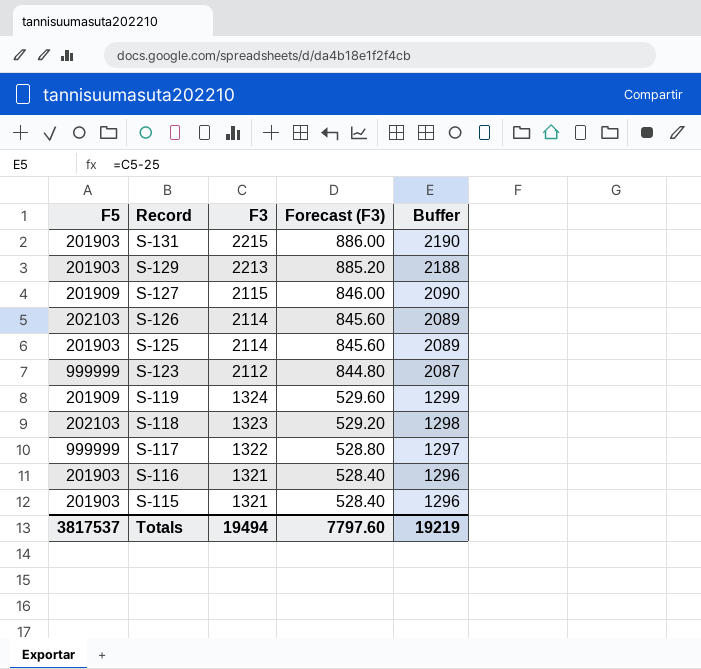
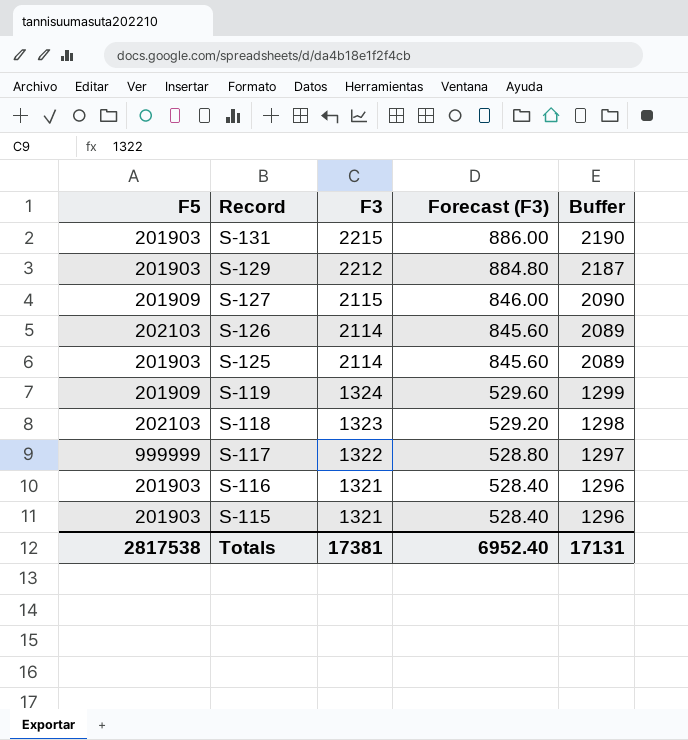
row S-123: 999999 | 2112 | 844.80 | 2087 -> none
S-129 | F3: 2213 -> 2212
S-129 | Forecast (F3): 885.20 -> 884.80
S-129 | Buffer: 2188 -> 2187
Totals | F5: 3817537 -> 2817538
Totals | F3: 19494 -> 17381
Totals | Forecast (F3): 7797.60 -> 6952.40
Totals | Buffer: 19219 -> 17131

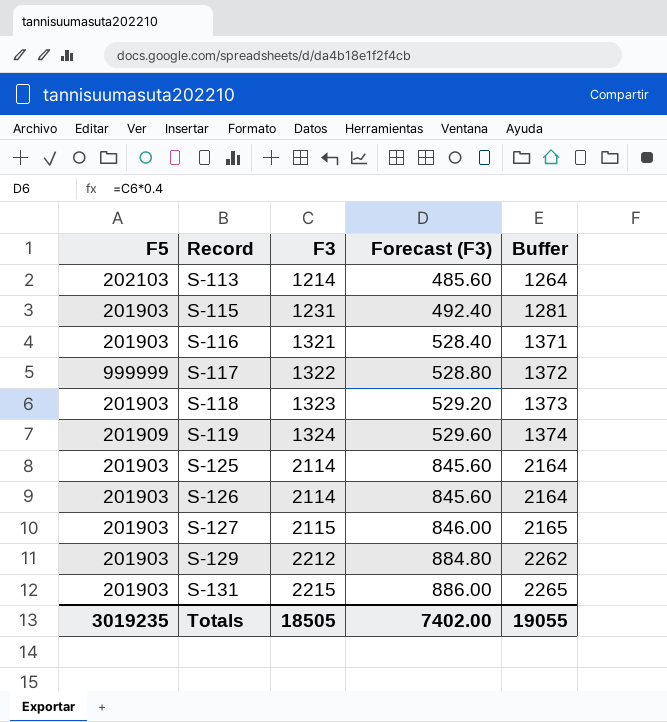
row order: Record descending -> Record ascending
column Buffer | formula: [F3] - 25 -> [F3] + 50
row S-113: none -> 202103 | 1214 | 485.60 | 1264
S-115 | F3: 1321 -> 1231
S-115 | Forecast (F3): 528.40 -> 492.40
S-118 | F5: 202103 -> 201903
S-126 | F5: 202103 -> 201903
S-127 | F5: 201909 -> 201903
Totals | F5: 2817538 -> 3019235
Totals | F3: 17381 -> 18505
Totals | Forecast (F3): 6952.40 -> 7402.00
Totals | Buffer: 17131 -> 19055

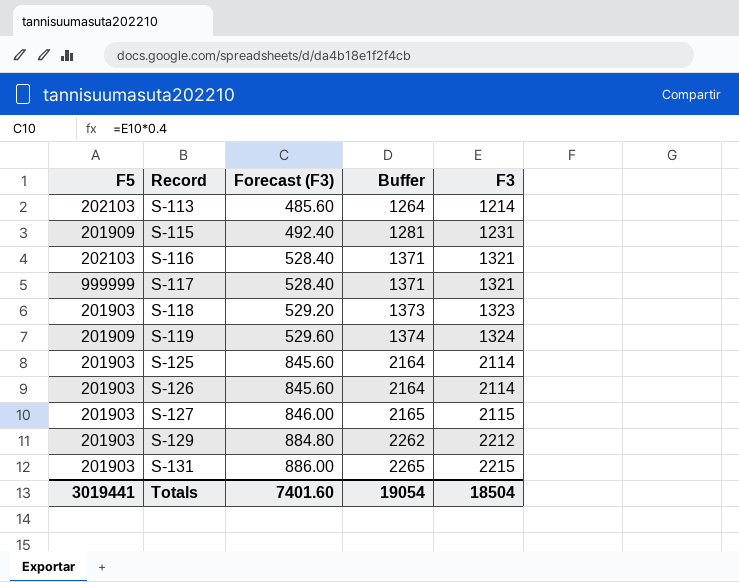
column F3 | position: 3 -> 5
S-115 | F5: 201903 -> 201909
S-116 | F5: 201903 -> 202103
S-117 | Forecast (F3): 528.80 -> 528.40
S-117 | Buffer: 1372 -> 1371
S-117 | F3: 1322 -> 1321
Totals | F5: 3019235 -> 3019441
Totals | Forecast (F3): 7402.00 -> 7401.60
Totals | Buffer: 19055 -> 19054
Totals | F3: 18505 -> 18504

